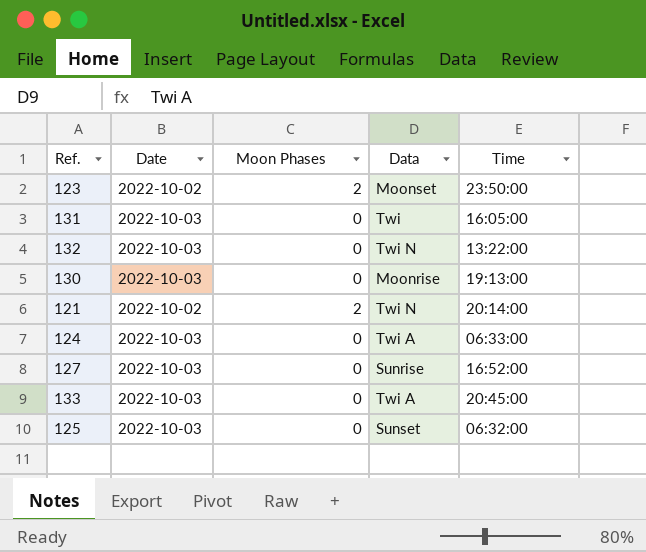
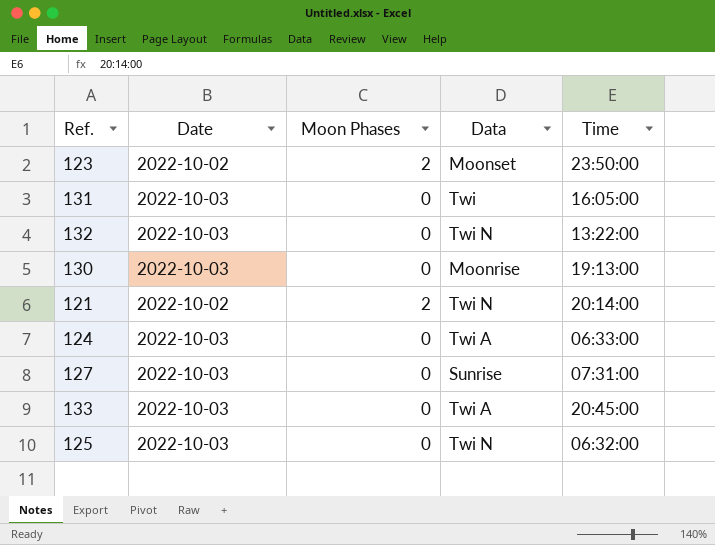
127 | Time: 16:52:00 -> 07:31:00
125 | Data: Sunset -> Twi N

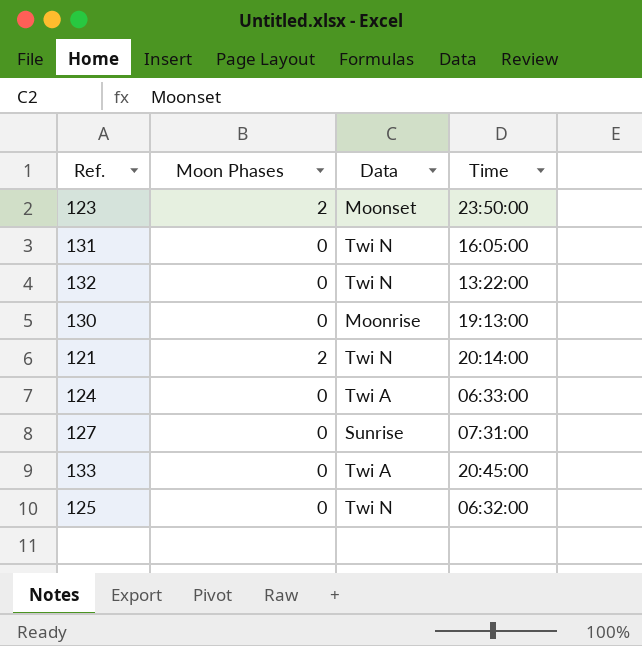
column Date | position: 2 -> none
131 | Data: Twi -> Twi N

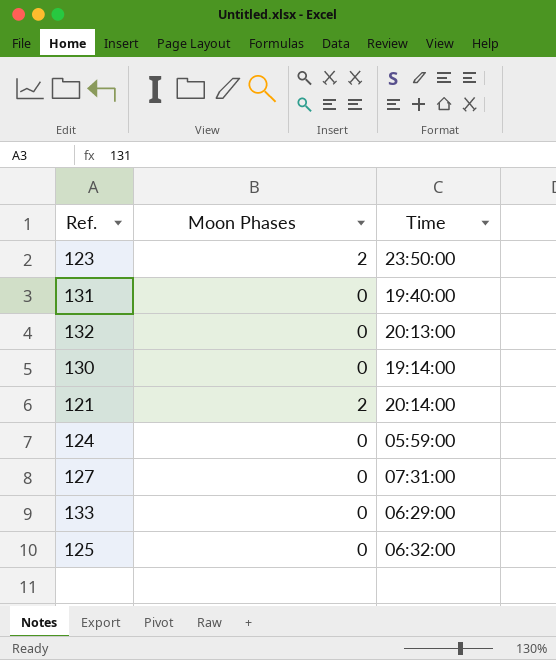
column Data | position: 3 -> none
131 | Time: 16:05:00 -> 19:40:00
132 | Time: 13:22:00 -> 20:13:00
130 | Time: 19:13:00 -> 19:14:00
124 | Time: 06:33:00 -> 05:59:00
133 | Time: 20:45:00 -> 06:29:00

